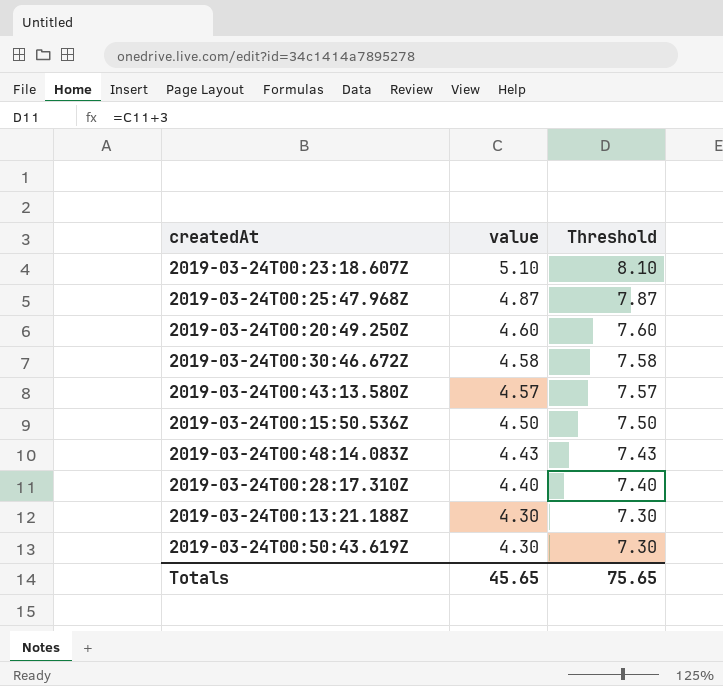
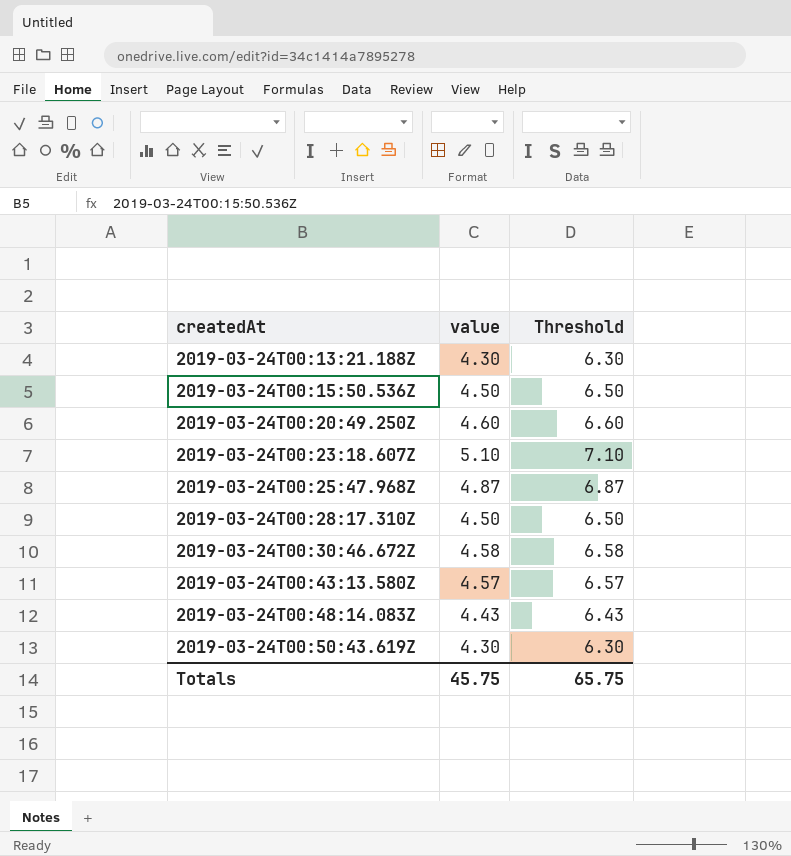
row order: value descending -> createdAt ascending
column Threshold | formula: [value] + 3 -> [value] + 2
2019-03-24T00:28:17.310Z | value: 4.40 -> 4.50
Totals | value: 45.65 -> 45.75
Totals | Threshold: 75.65 -> 65.75

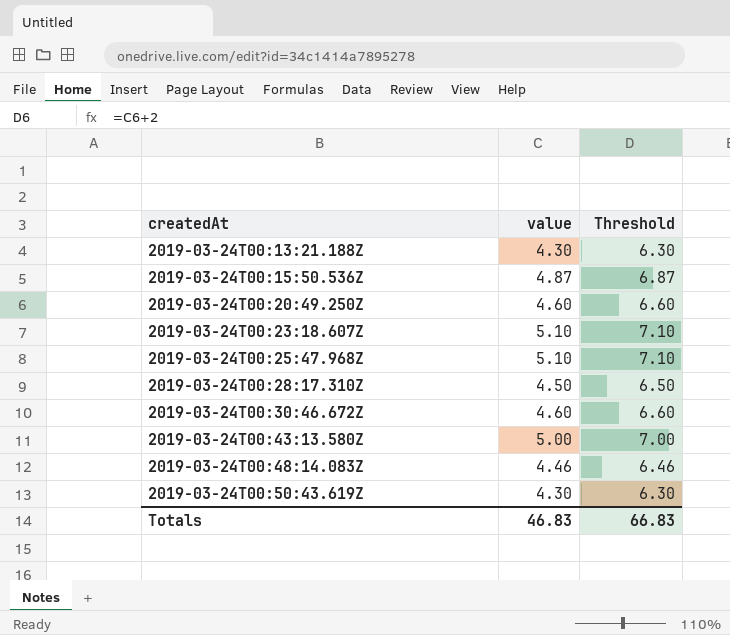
2019-03-24T00:15:50.536Z | value: 4.50 -> 4.87
2019-03-24T00:15:50.536Z | Threshold: 6.50 -> 6.87
2019-03-24T00:25:47.968Z | value: 4.87 -> 5.10
2019-03-24T00:25:47.968Z | Threshold: 6.87 -> 7.10
2019-03-24T00:30:46.672Z | value: 4.58 -> 4.60
2019-03-24T00:30:46.672Z | Threshold: 6.58 -> 6.60
2019-03-24T00:43:13.580Z | value: 4.57 -> 5.00
2019-03-24T00:43:13.580Z | Threshold: 6.57 -> 7.00
2019-03-24T00:48:14.083Z | value: 4.43 -> 4.46
2019-03-24T00:48:14.083Z | Threshold: 6.43 -> 6.46
Totals | value: 45.75 -> 46.83
Totals | Threshold: 65.75 -> 66.83

